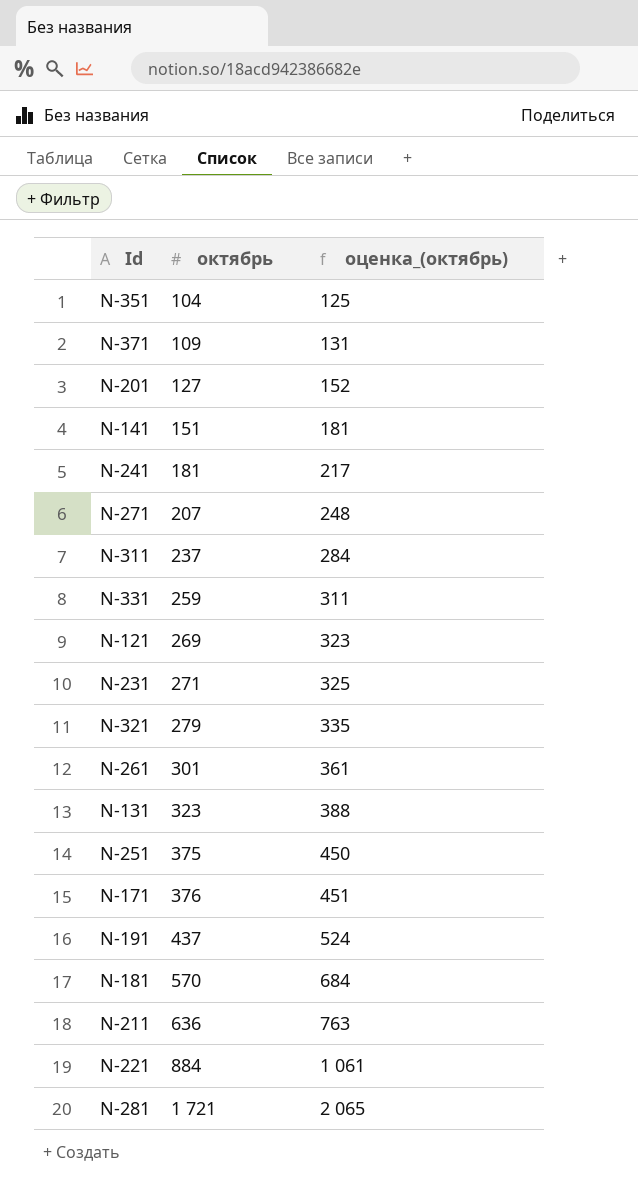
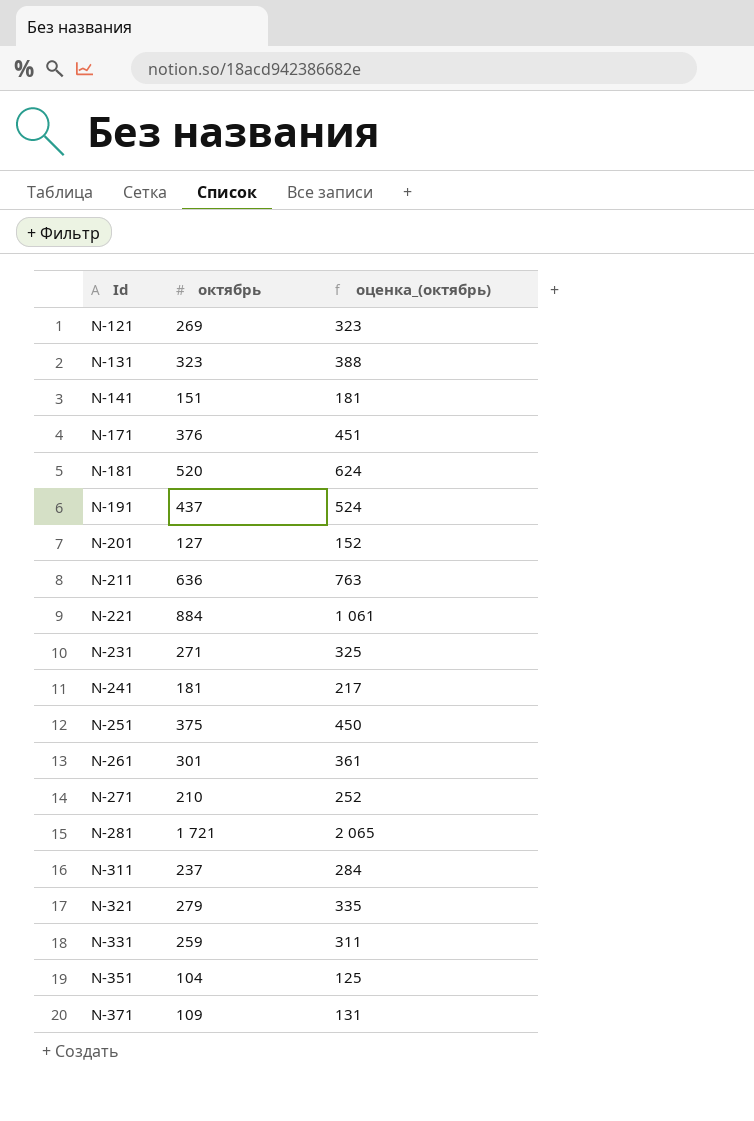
row order: октябрь ascending -> Id ascending
N-181 | октябрь: 570 -> 520
N-181 | оценка_(октябрь): 684 -> 624
N-271 | октябрь: 207 -> 210
N-271 | оценка_(октябрь): 248 -> 252

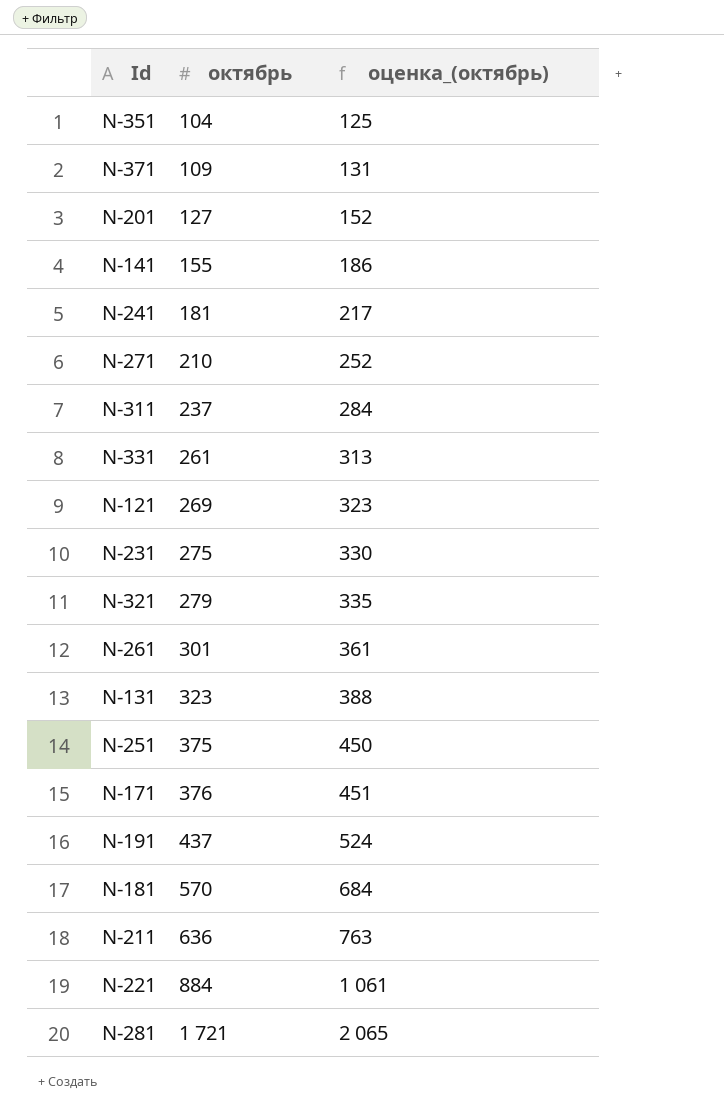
row order: Id ascending -> октябрь ascending
N-141 | октябрь: 151 -> 155
N-141 | оценка_(октябрь): 181 -> 186
N-331 | октябрь: 259 -> 261
N-331 | оценка_(октябрь): 311 -> 313
N-231 | октябрь: 271 -> 275
N-231 | оценка_(октябрь): 325 -> 330
N-181 | октябрь: 520 -> 570
N-181 | оценка_(октябрь): 624 -> 684

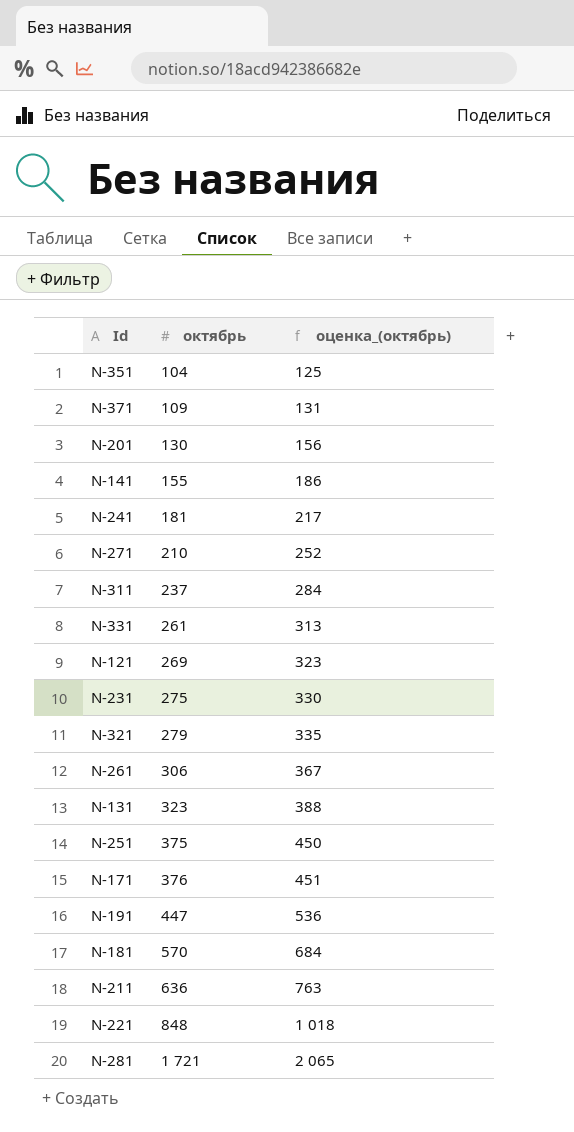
N-201 | октябрь: 127 -> 130
N-201 | оценка_(октябрь): 152 -> 156
N-261 | октябрь: 301 -> 306
N-261 | оценка_(октябрь): 361 -> 367
N-191 | октябрь: 437 -> 447
N-191 | оценка_(октябрь): 524 -> 536
N-221 | октябрь: 884 -> 848
N-221 | оценка_(октябрь): 1 061 -> 1 018

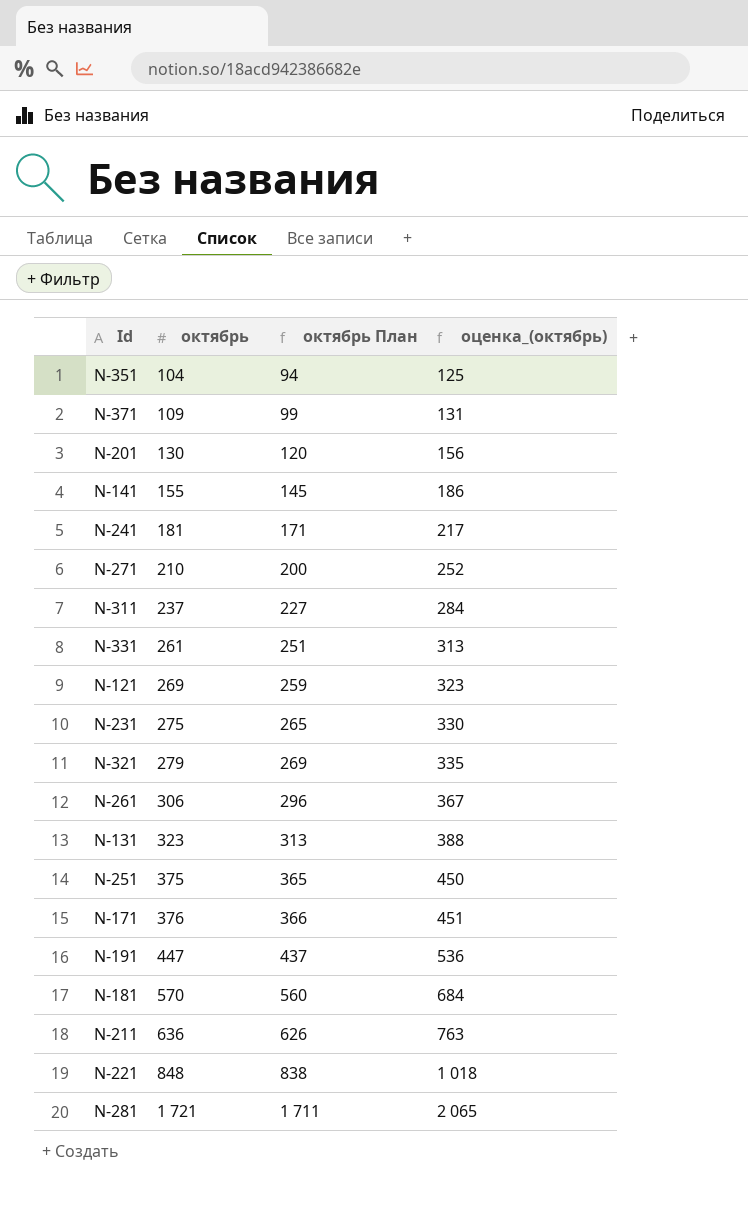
column октябрь План | formula: none -> [октябрь] - 10

